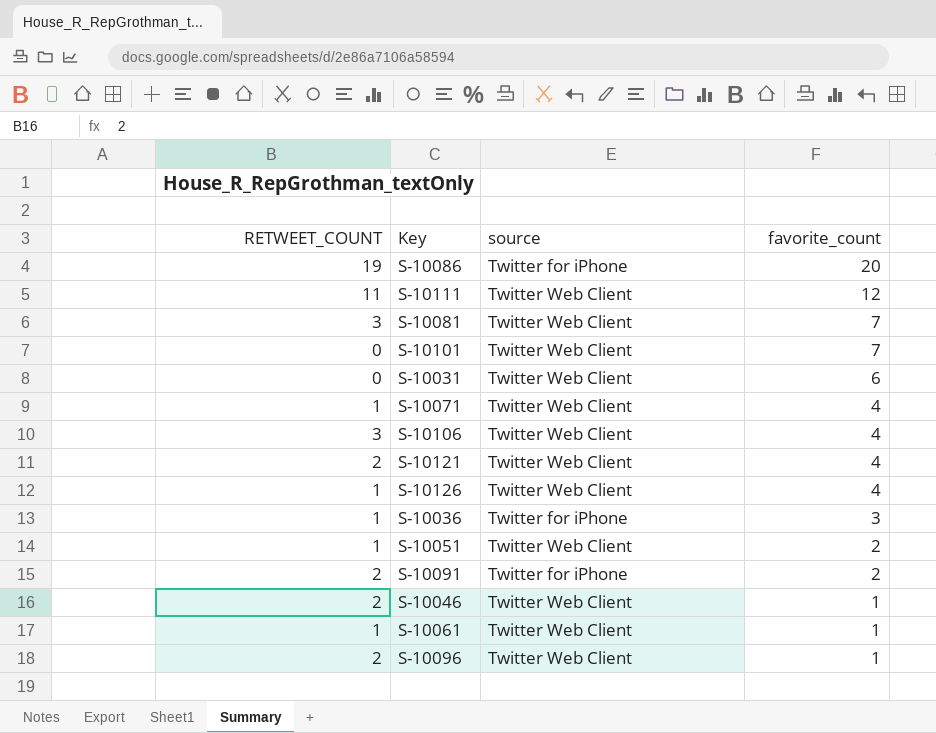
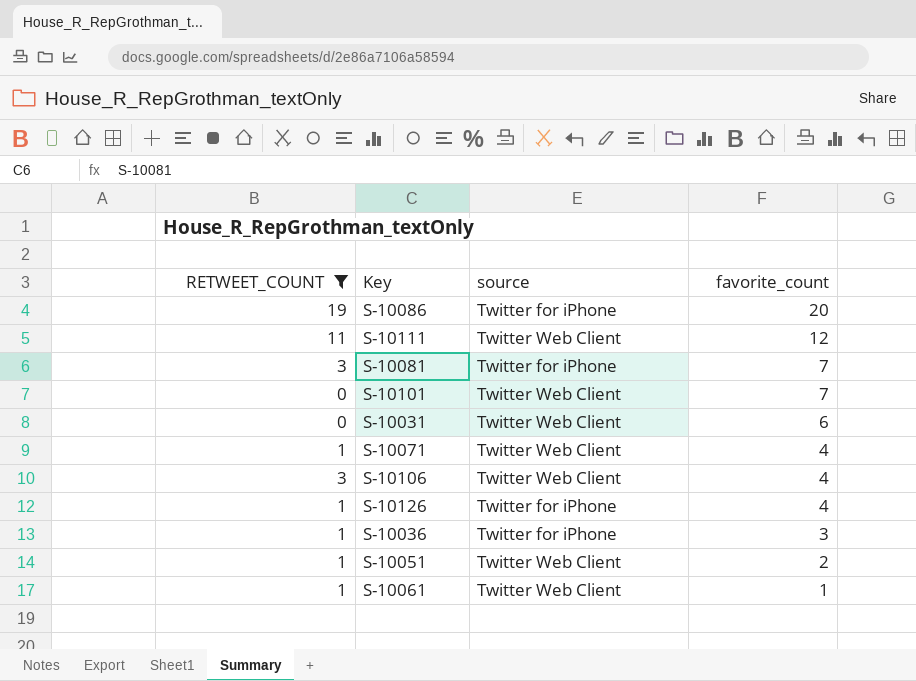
filter: none -> RETWEET_COUNT != 2
S-10081 | source: Twitter Web Client -> Twitter for iPhone
S-10126 | source: Twitter Web Client -> Twitter for iPhone

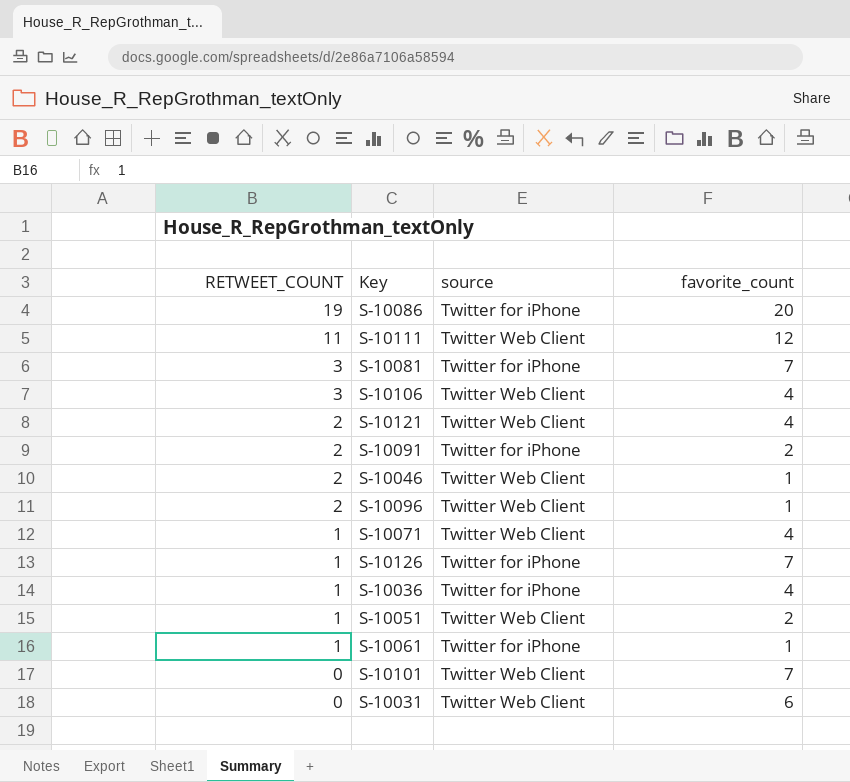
filter: RETWEET_COUNT != 2 -> none
row order: favorite_count descending -> RETWEET_COUNT descending
S-10126 | favorite_count: 4 -> 7
S-10036 | favorite_count: 3 -> 4
S-10061 | source: Twitter Web Client -> Twitter for iPhone

